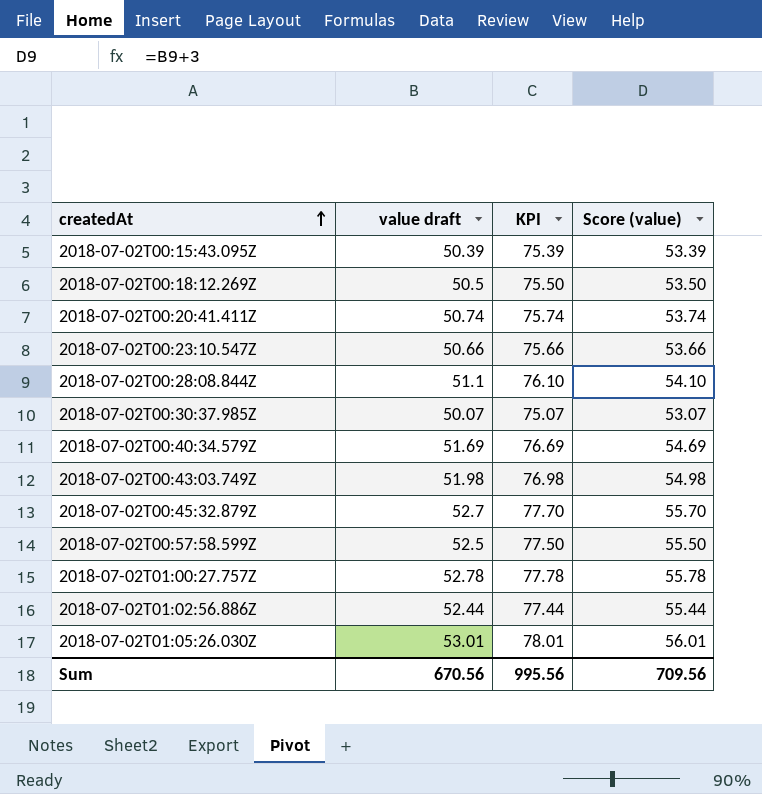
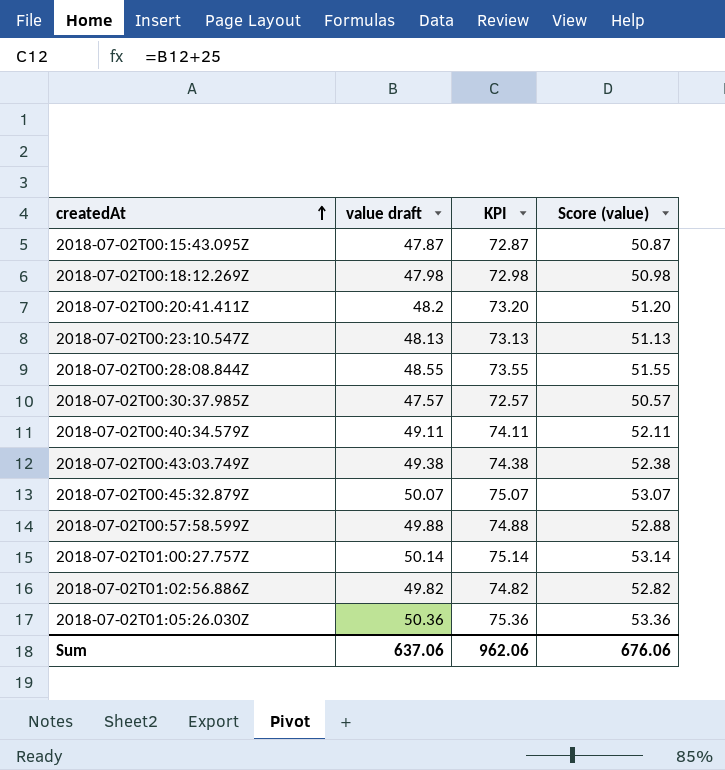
2018-07-02T00:15:43.095Z | value draft: 50.39 -> 47.87
2018-07-02T00:15:43.095Z | KPI: 75.39 -> 72.87
2018-07-02T00:15:43.095Z | Score (value): 53.39 -> 50.87
2018-07-02T00:18:12.269Z | value draft: 50.5 -> 47.98
2018-07-02T00:18:12.269Z | KPI: 75.50 -> 72.98
2018-07-02T00:18:12.269Z | Score (value): 53.50 -> 50.98
2018-07-02T00:20:41.411Z | value draft: 50.74 -> 48.2
2018-07-02T00:20:41.411Z | KPI: 75.74 -> 73.20
2018-07-02T00:20:41.411Z | Score (value): 53.74 -> 51.20
2018-07-02T00:23:10.547Z | value draft: 50.66 -> 48.13
2018-07-02T00:23:10.547Z | KPI: 75.66 -> 73.13
2018-07-02T00:23:10.547Z | Score (value): 53.66 -> 51.13
2018-07-02T00:28:08.844Z | value draft: 51.1 -> 48.55
2018-07-02T00:28:08.844Z | KPI: 76.10 -> 73.55
2018-07-02T00:28:08.844Z | Score (value): 54.10 -> 51.55
2018-07-02T00:30:37.985Z | value draft: 50.07 -> 47.57
2018-07-02T00:30:37.985Z | KPI: 75.07 -> 72.57
2018-07-02T00:30:37.985Z | Score (value): 53.07 -> 50.57
2018-07-02T00:40:34.579Z | value draft: 51.69 -> 49.11
2018-07-02T00:40:34.579Z | KPI: 76.69 -> 74.11
2018-07-02T00:40:34.579Z | Score (value): 54.69 -> 52.11
2018-07-02T00:43:03.749Z | value draft: 51.98 -> 49.38
2018-07-02T00:43:03.749Z | KPI: 76.98 -> 74.38
2018-07-02T00:43:03.749Z | Score (value): 54.98 -> 52.38
2018-07-02T00:45:32.879Z | value draft: 52.7 -> 50.07
2018-07-02T00:45:32.879Z | KPI: 77.70 -> 75.07
2018-07-02T00:45:32.879Z | Score (value): 55.70 -> 53.07
2018-07-02T00:57:58.599Z | value draft: 52.5 -> 49.88
2018-07-02T00:57:58.599Z | KPI: 77.50 -> 74.88
2018-07-02T00:57:58.599Z | Score (value): 55.50 -> 52.88
2018-07-02T01:00:27.757Z | value draft: 52.78 -> 50.14
2018-07-02T01:00:27.757Z | KPI: 77.78 -> 75.14
2018-07-02T01:00:27.757Z | Score (value): 55.78 -> 53.14
2018-07-02T01:02:56.886Z | value draft: 52.44 -> 49.82
2018-07-02T01:02:56.886Z | KPI: 77.44 -> 74.82
2018-07-02T01:02:56.886Z | Score (value): 55.44 -> 52.82
2018-07-02T01:05:26.030Z | value draft: 53.01 -> 50.36
2018-07-02T01:05:26.030Z | KPI: 78.01 -> 75.36
2018-07-02T01:05:26.030Z | Score (value): 56.01 -> 53.36
Sum | value draft: 670.56 -> 637.06
Sum | KPI: 995.56 -> 962.06
Sum | Score (value): 709.56 -> 676.06

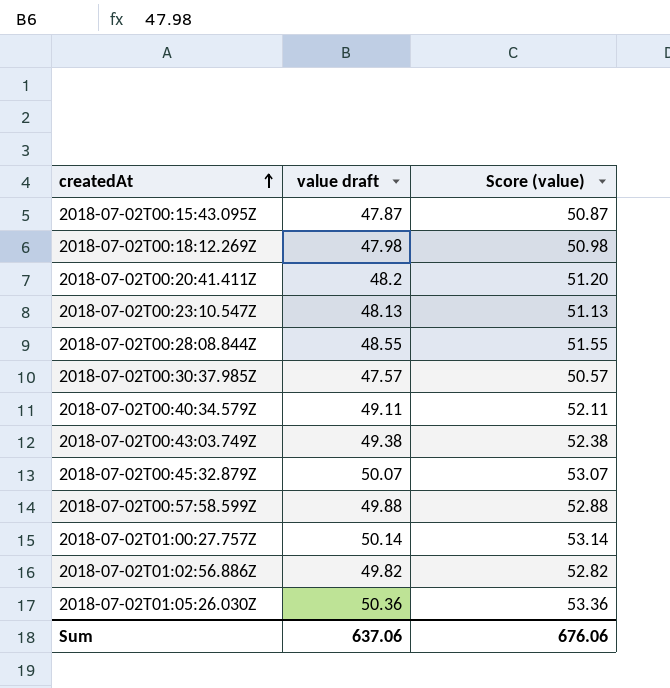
column KPI | formula: [value draft] + 25 -> none

